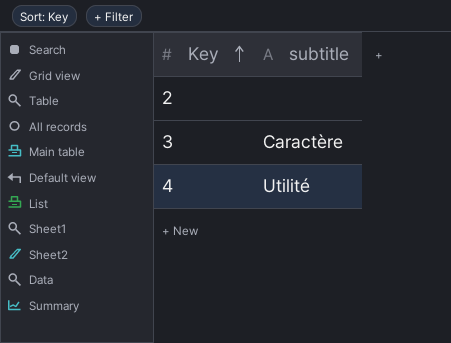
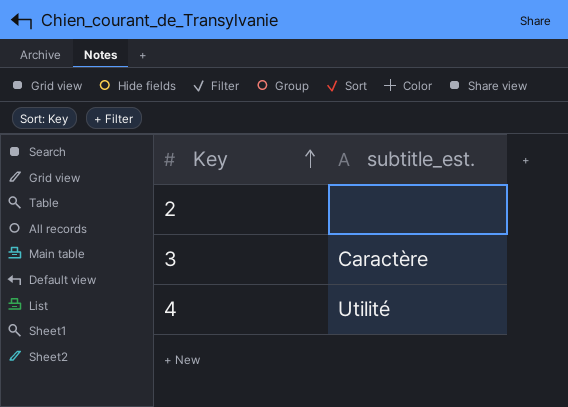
column name: subtitle -> subtitle_est.

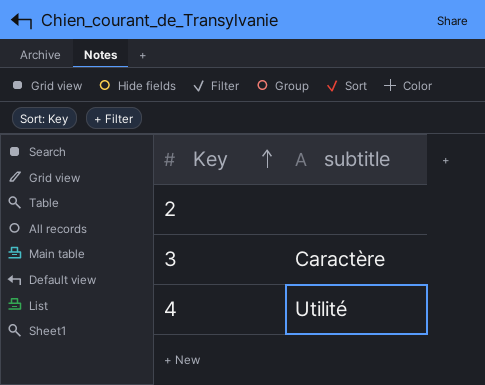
column name: subtitle_est. -> subtitle

